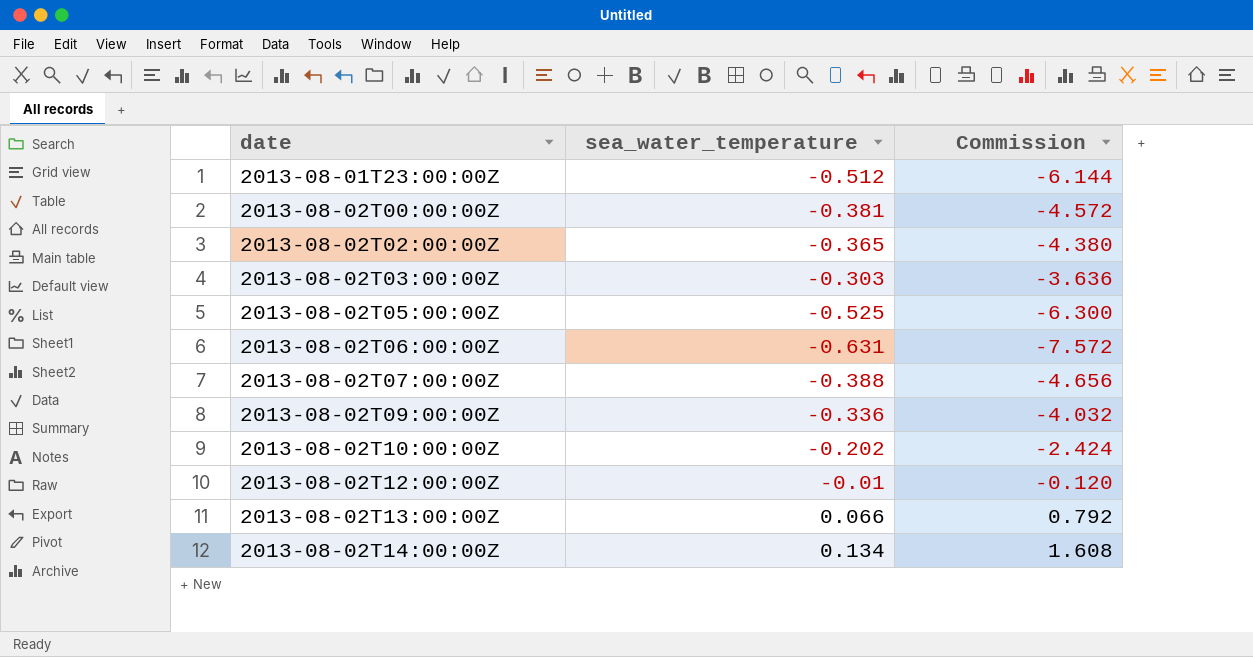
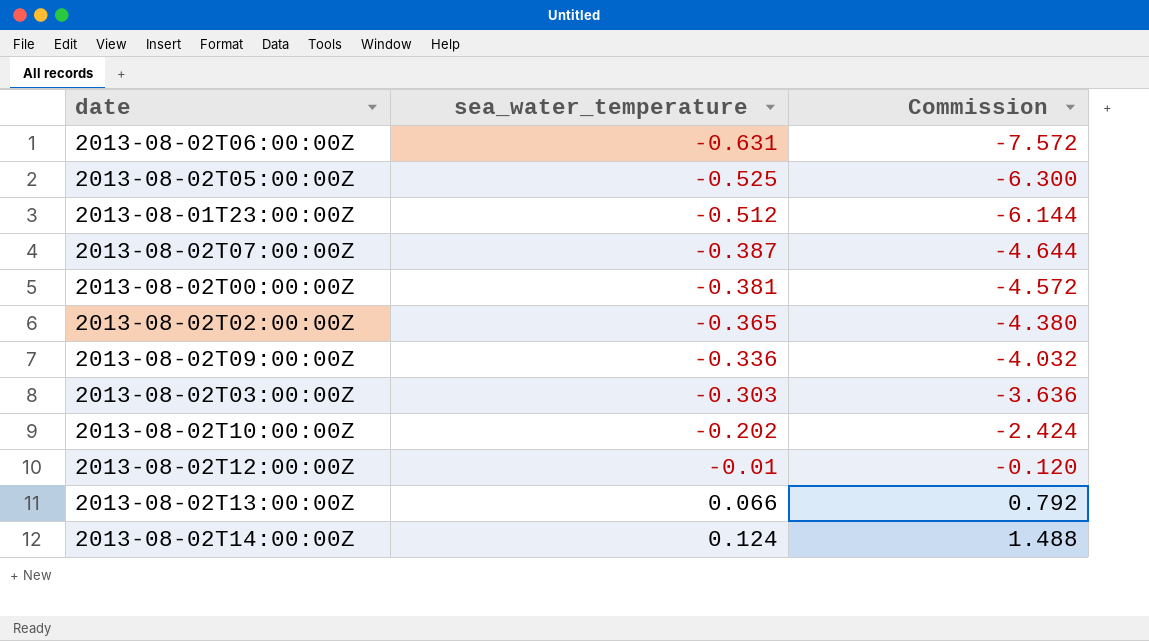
row order: date ascending -> sea_water_temperature ascending
2013-08-02T07:00:00Z | sea_water_temperature: -0.388 -> -0.387
2013-08-02T07:00:00Z | Commission: -4.656 -> -4.644
2013-08-02T14:00:00Z | sea_water_temperature: 0.134 -> 0.124
2013-08-02T14:00:00Z | Commission: 1.608 -> 1.488

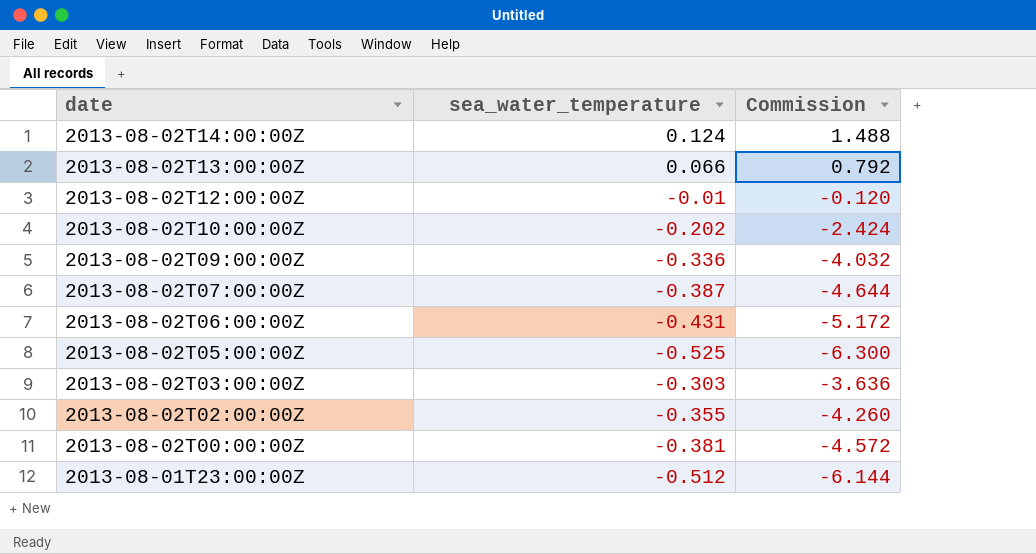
row order: sea_water_temperature ascending -> date descending
2013-08-02T06:00:00Z | sea_water_temperature: -0.631 -> -0.431
2013-08-02T06:00:00Z | Commission: -7.572 -> -5.172
2013-08-02T02:00:00Z | sea_water_temperature: -0.365 -> -0.355
2013-08-02T02:00:00Z | Commission: -4.380 -> -4.260

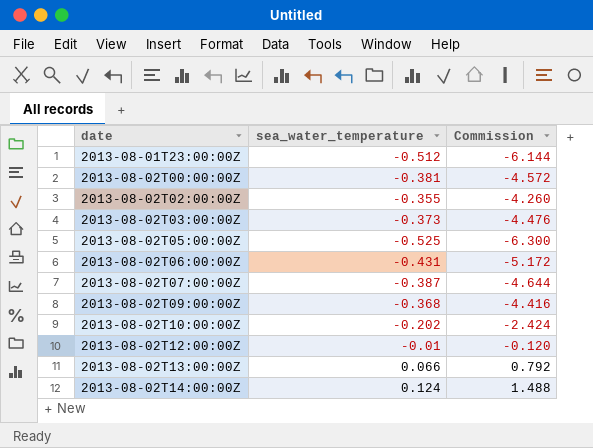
row order: date descending -> date ascending
2013-08-02T03:00:00Z | sea_water_temperature: -0.303 -> -0.373
2013-08-02T03:00:00Z | Commission: -3.636 -> -4.476
2013-08-02T09:00:00Z | sea_water_temperature: -0.336 -> -0.368
2013-08-02T09:00:00Z | Commission: -4.032 -> -4.416

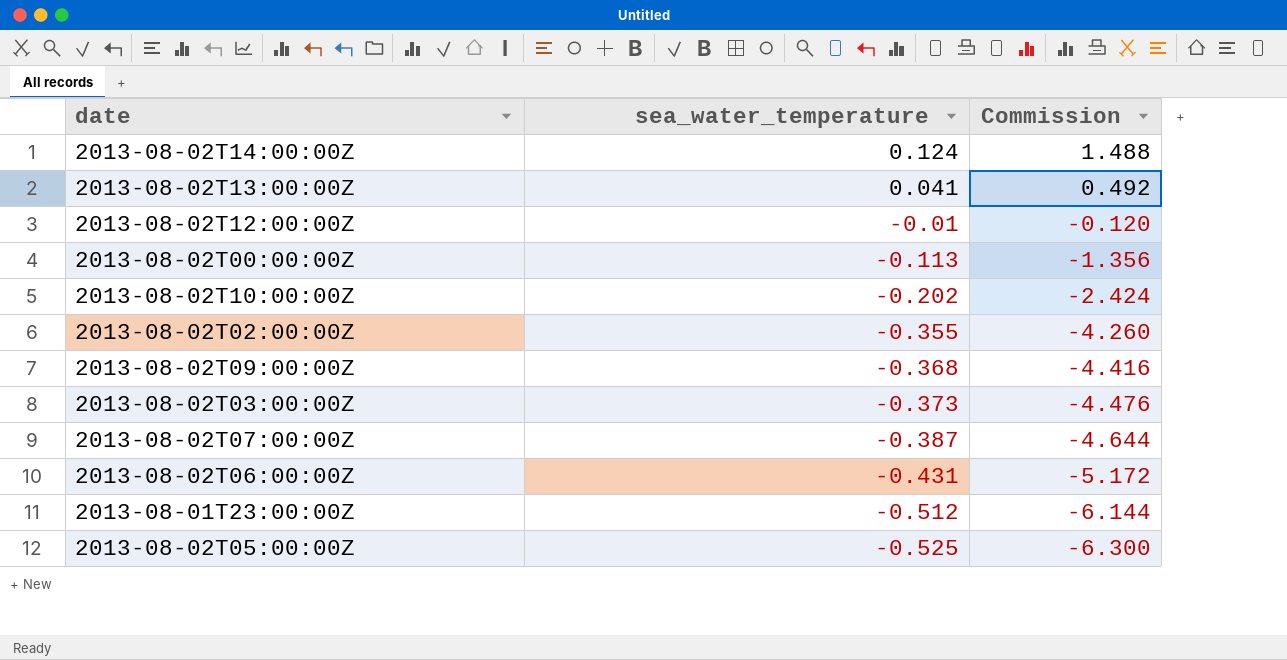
row order: date ascending -> sea_water_temperature descending
2013-08-02T13:00:00Z | sea_water_temperature: 0.066 -> 0.041
2013-08-02T13:00:00Z | Commission: 0.792 -> 0.492
2013-08-02T00:00:00Z | sea_water_temperature: -0.381 -> -0.113
2013-08-02T00:00:00Z | Commission: -4.572 -> -1.356

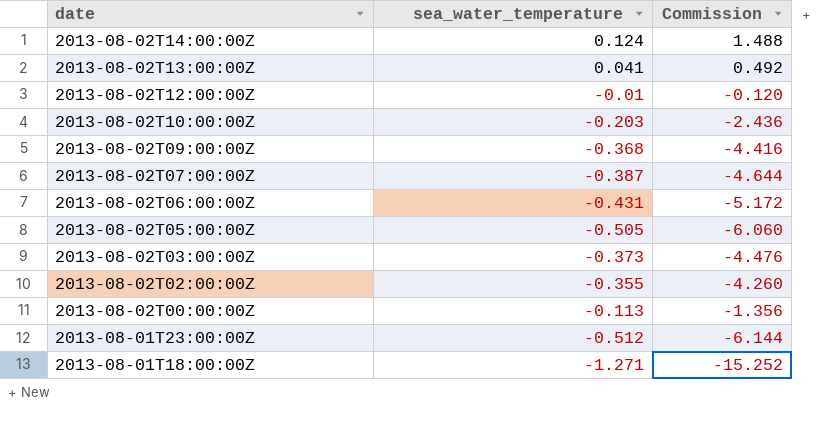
row order: sea_water_temperature descending -> date descending
2013-08-02T10:00:00Z | sea_water_temperature: -0.202 -> -0.203
2013-08-02T10:00:00Z | Commission: -2.424 -> -2.436
2013-08-02T05:00:00Z | sea_water_temperature: -0.525 -> -0.505
2013-08-02T05:00:00Z | Commission: -6.300 -> -6.060
row 2013-08-01T18:00:00Z: none -> -1.271 | -15.252

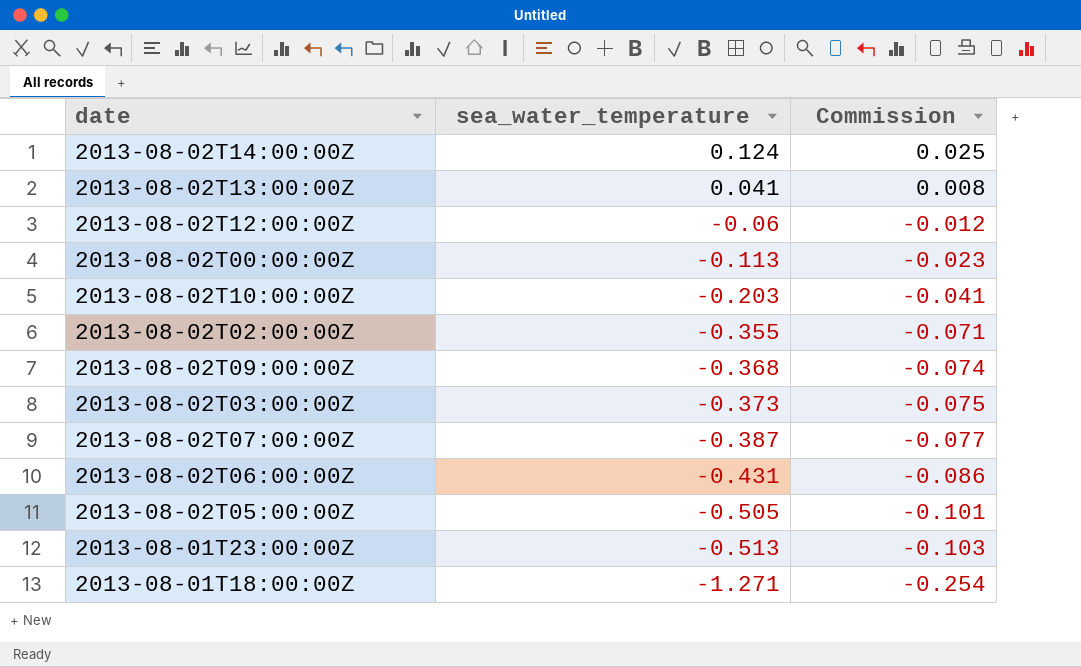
row order: date descending -> sea_water_temperature descending
column Commission | formula: [sea_water_temperature] * 12 -> [sea_water_temperature] * 0.2
2013-08-02T12:00:00Z | sea_water_temperature: -0.01 -> -0.06
2013-08-01T23:00:00Z | sea_water_temperature: -0.512 -> -0.513

